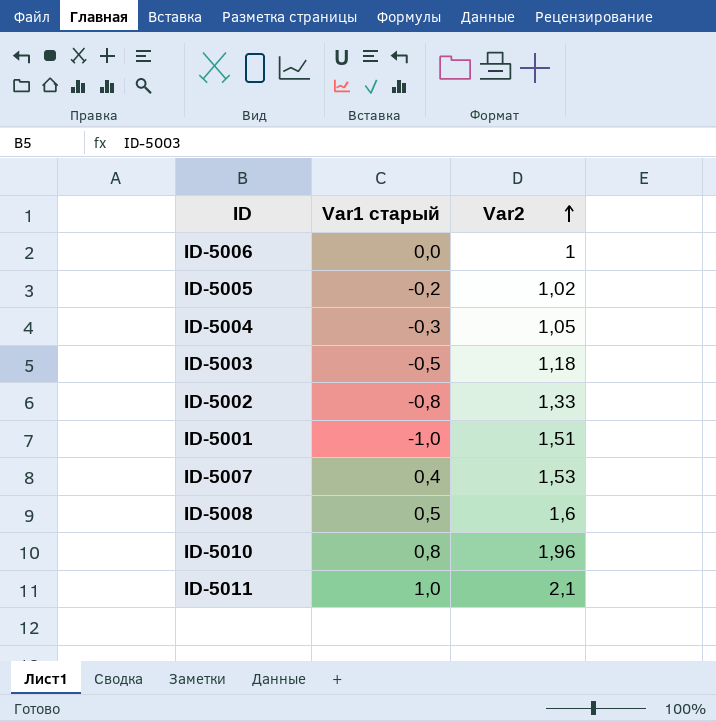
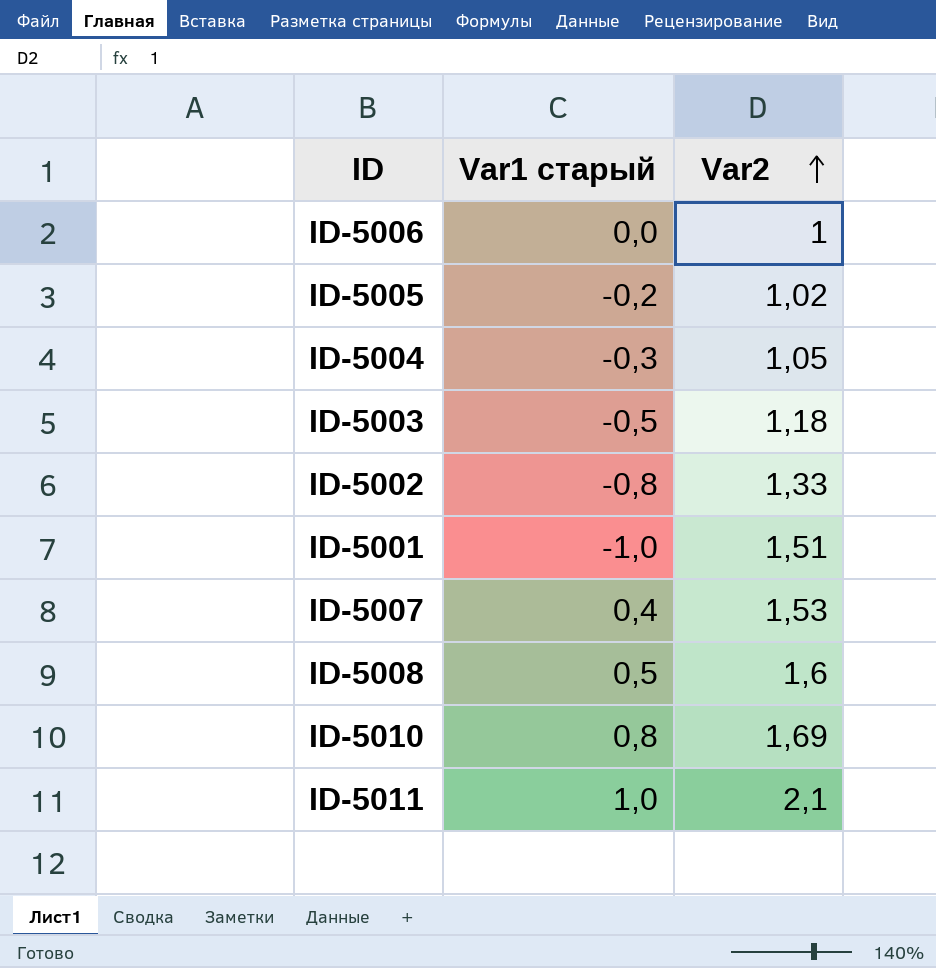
ID-5010 | Var2: 1,96 -> 1,69

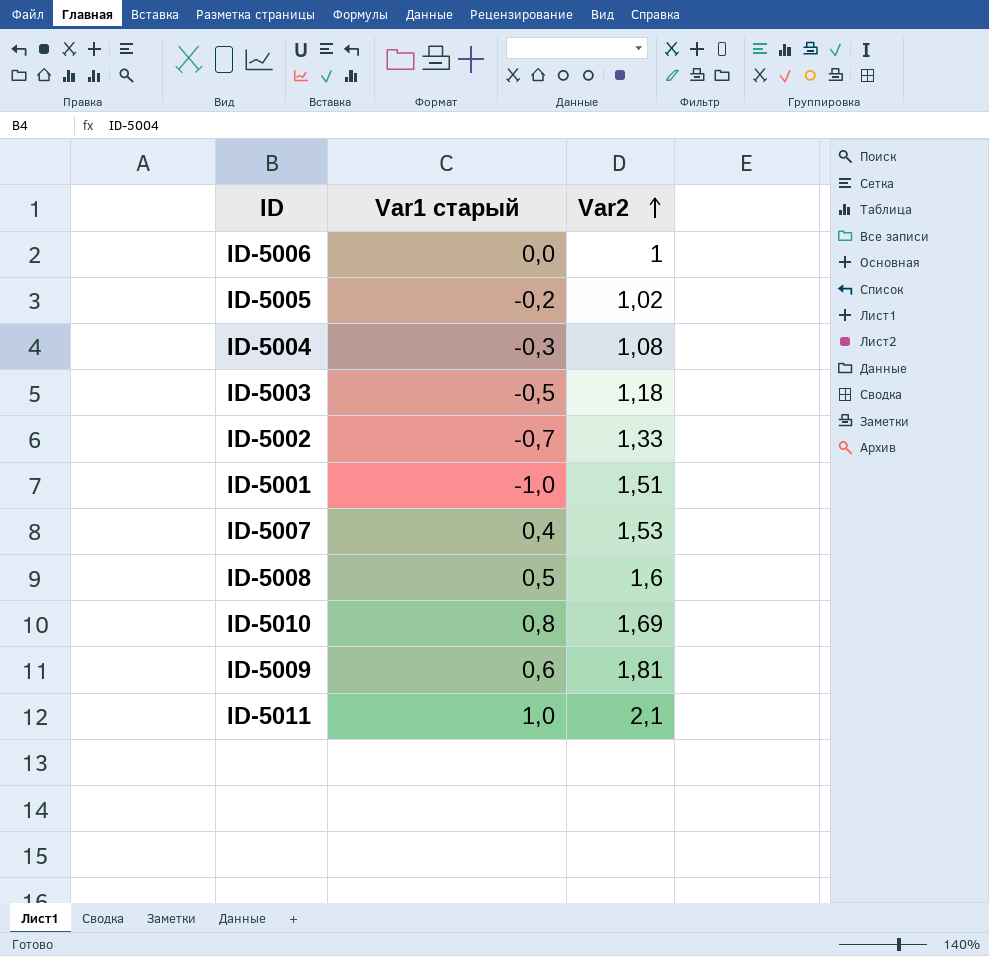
ID-5004 | Var2: 1,05 -> 1,08
ID-5002 | Var1 старый: -0,8 -> -0,7
row ID-5009: none -> 0,6 | 1,81

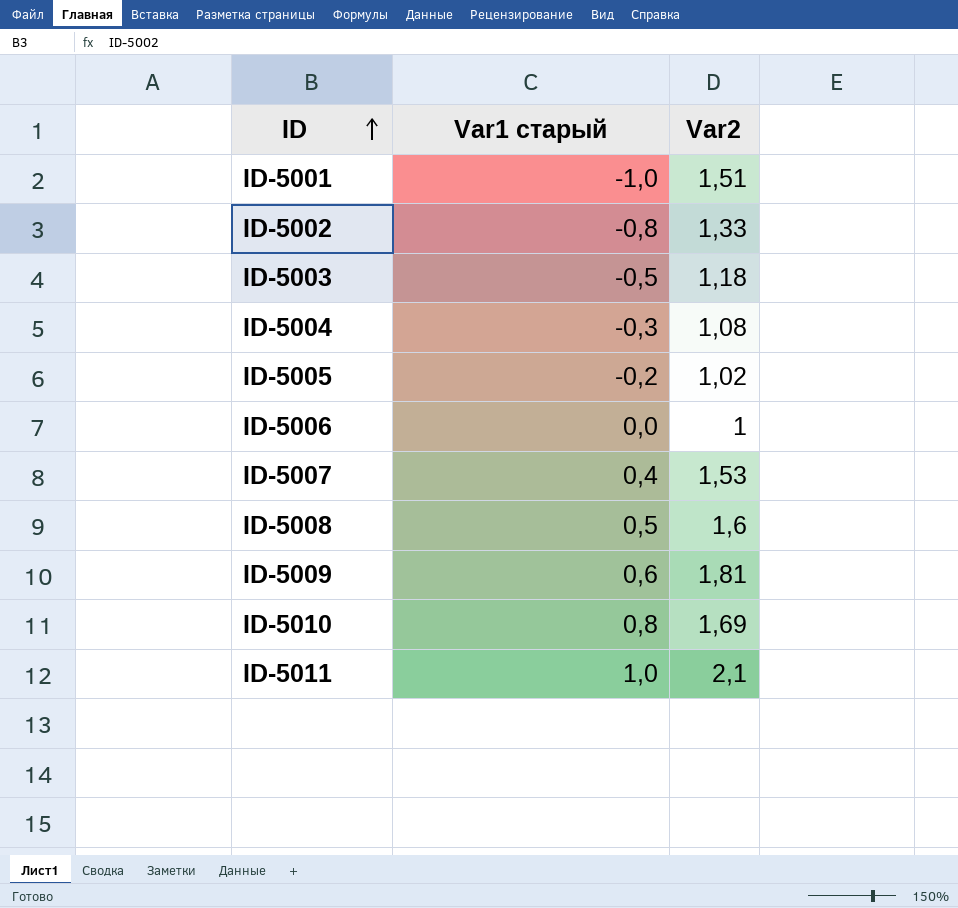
row order: Var2 ascending -> ID ascending
ID-5002 | Var1 старый: -0,7 -> -0,8

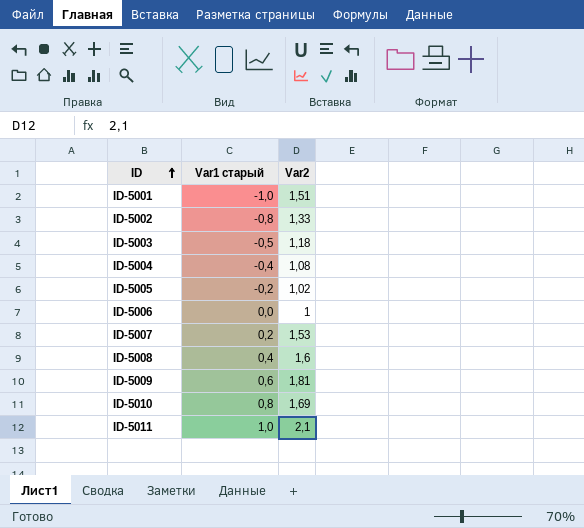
ID-5004 | Var1 старый: -0,3 -> -0,4
ID-5007 | Var1 старый: 0,4 -> 0,2
ID-5008 | Var1 старый: 0,5 -> 0,4

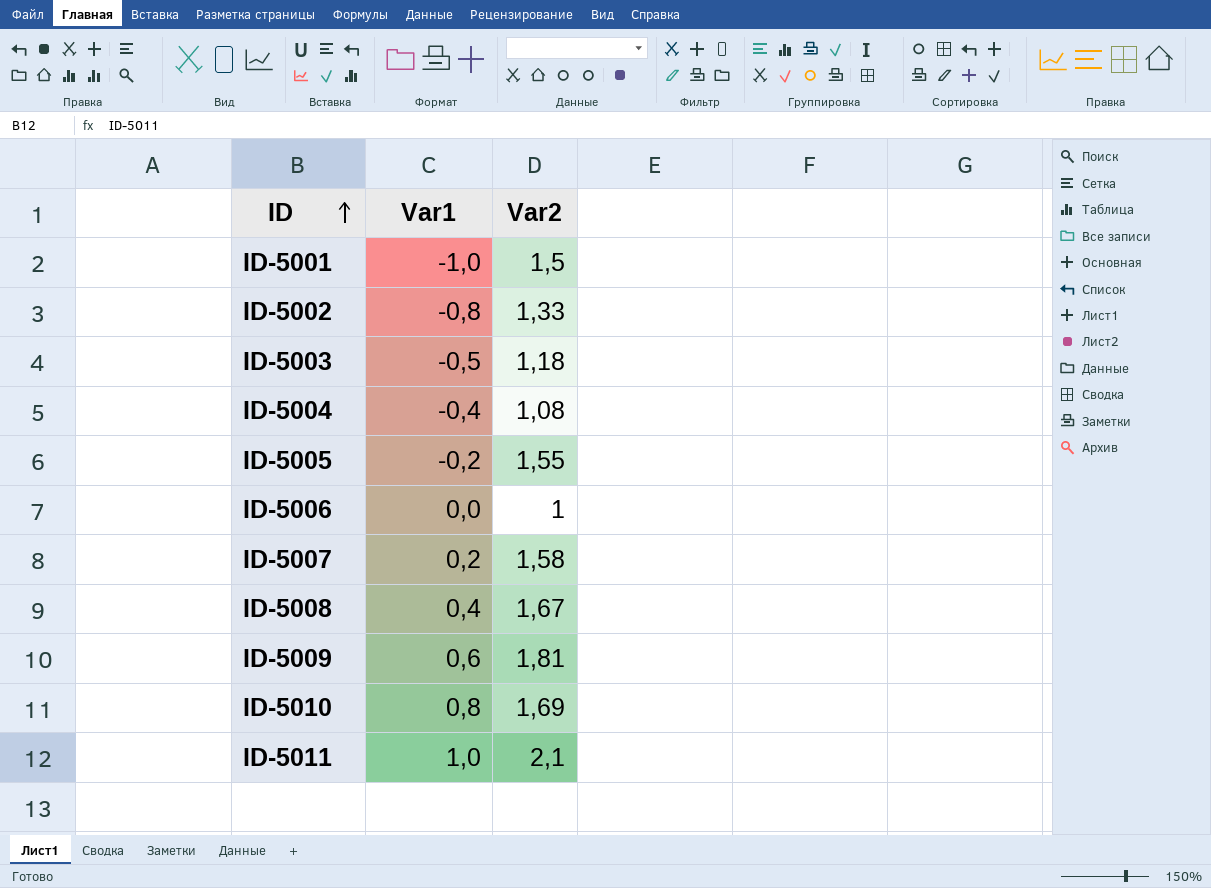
column name: Var1 старый -> Var1
ID-5001 | Var2: 1,51 -> 1,5
ID-5005 | Var2: 1,02 -> 1,55
ID-5007 | Var2: 1,53 -> 1,58
ID-5008 | Var2: 1,6 -> 1,67

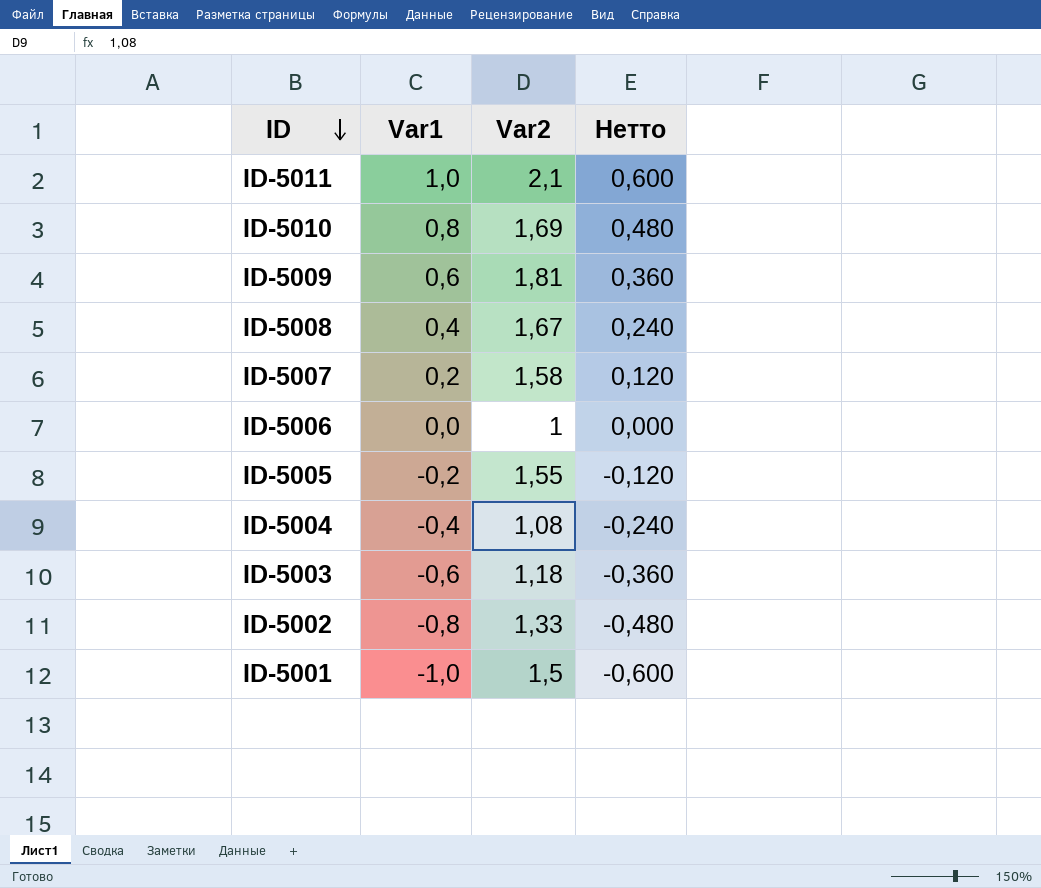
row order: ID ascending -> ID descending
column Нетто | formula: none -> [Var1] * 0,6
ID-5003 | Var1: -0,5 -> -0,6

